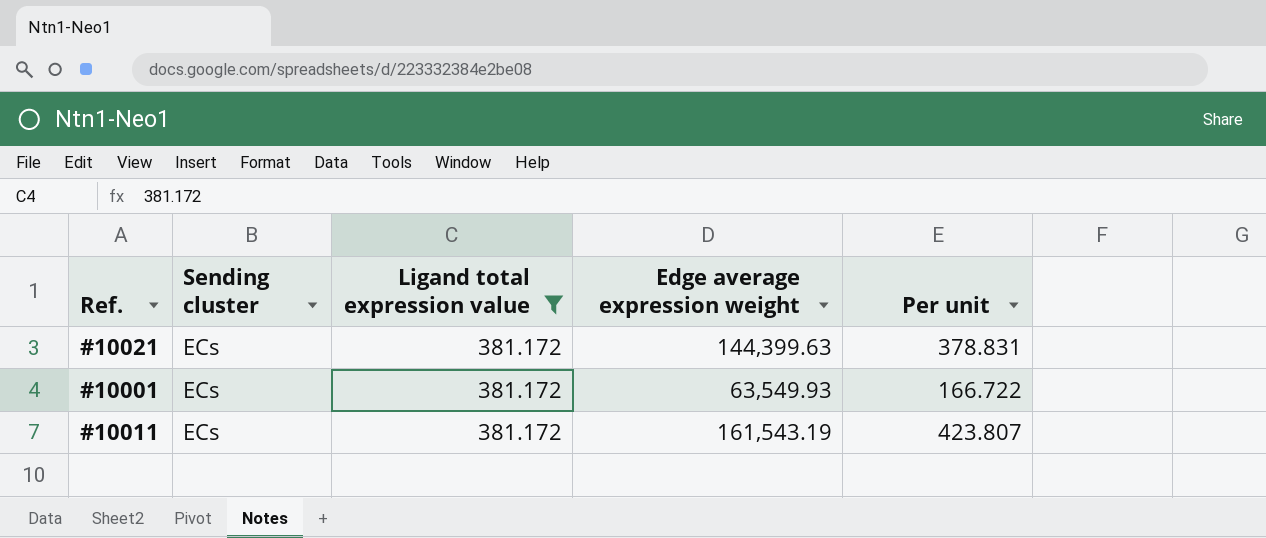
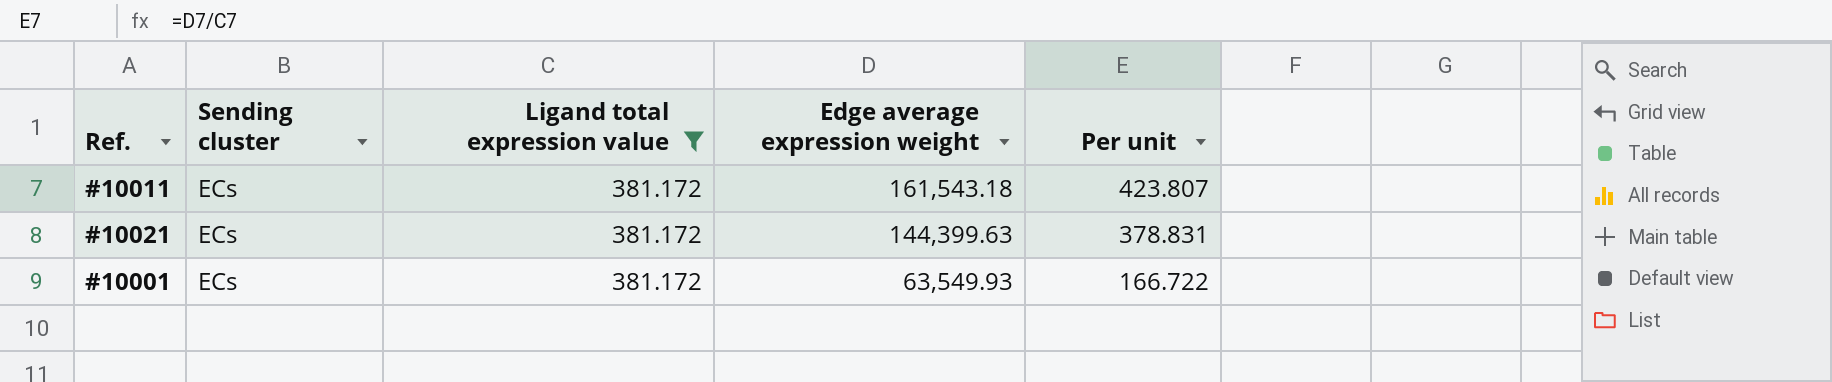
row order: none -> Edge average expression weight descending
#10011 | Edge average expression weight: 161,543.19 -> 161,543.18

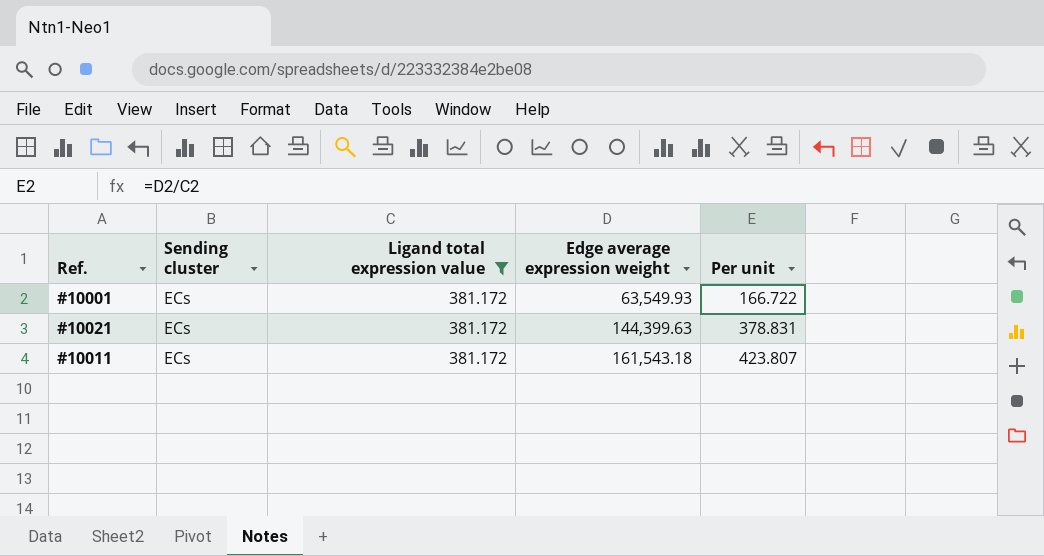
row order: Edge average expression weight descending -> Edge average expression weight ascending

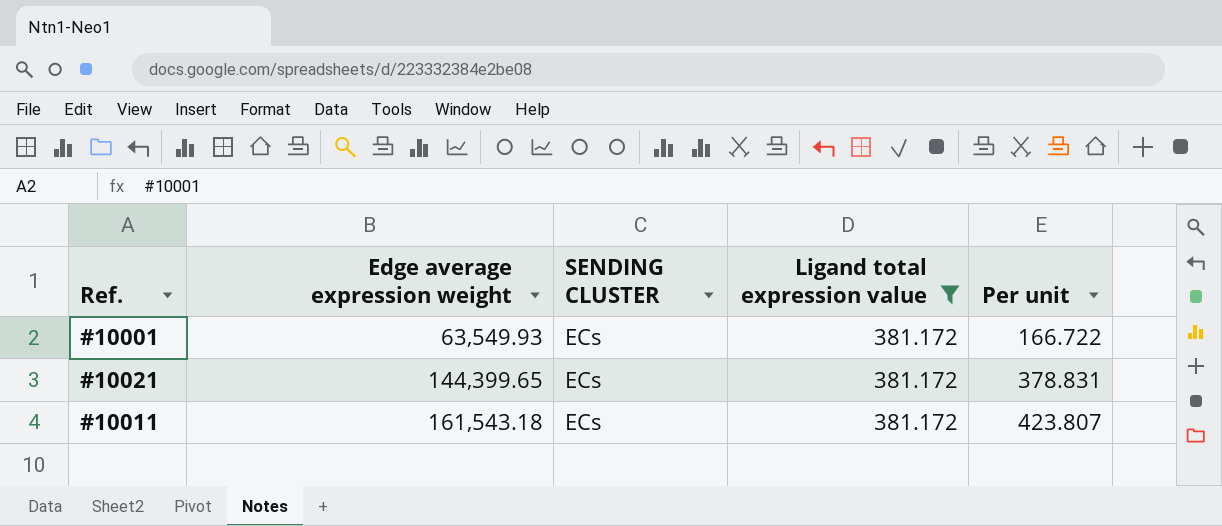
column Edge average expression weight | position: 4 -> 2
column name: Sending cluster -> SENDING CLUSTER
#10021 | Edge average expression weight: 144,399.63 -> 144,399.65

